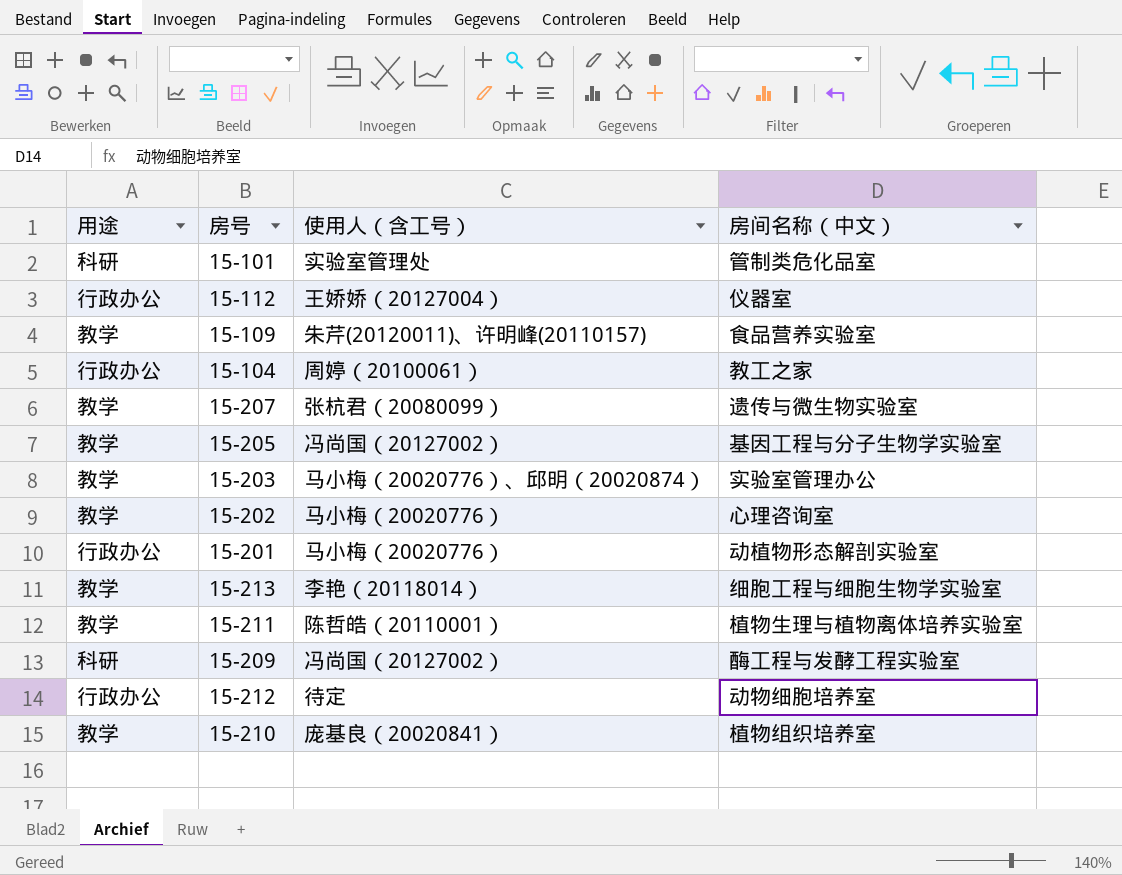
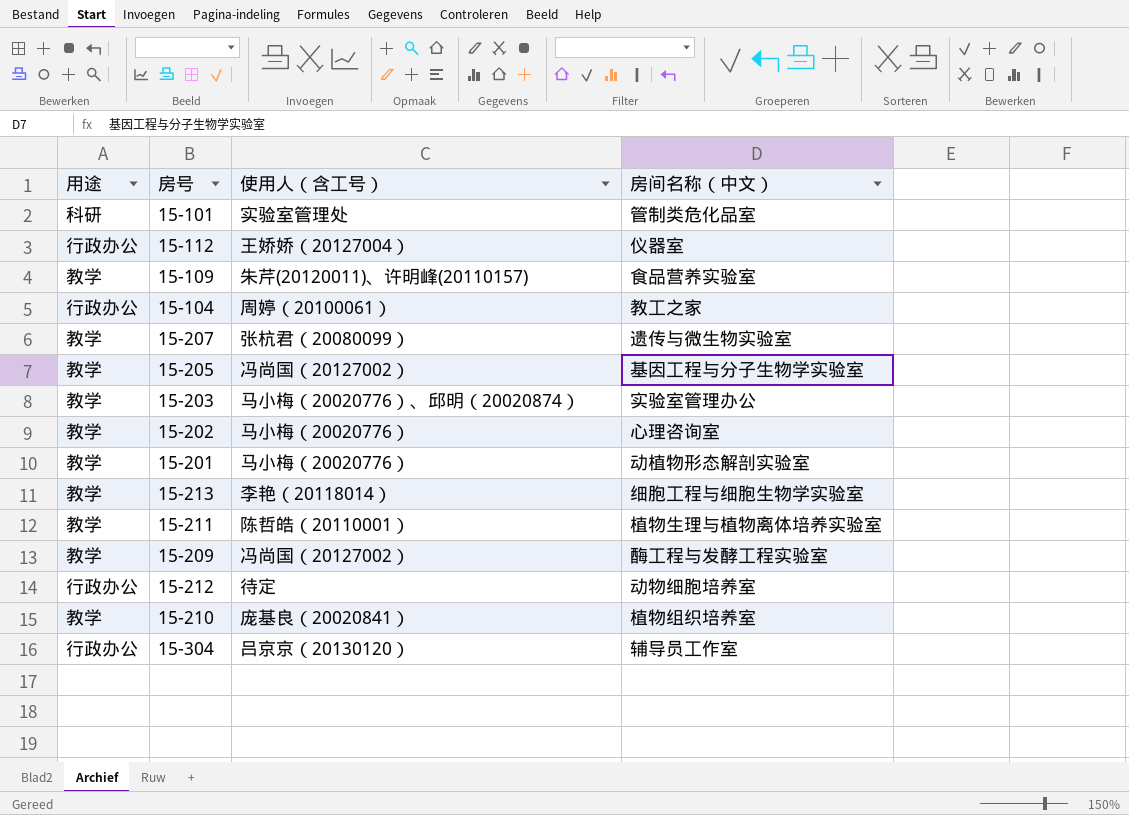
15-201 | 用途: 行政办公 -> 教学
15-209 | 用途: 科研 -> 教学
row 15-304: none -> 行政办公 | 吕京京（20130120） | 辅导员工作室

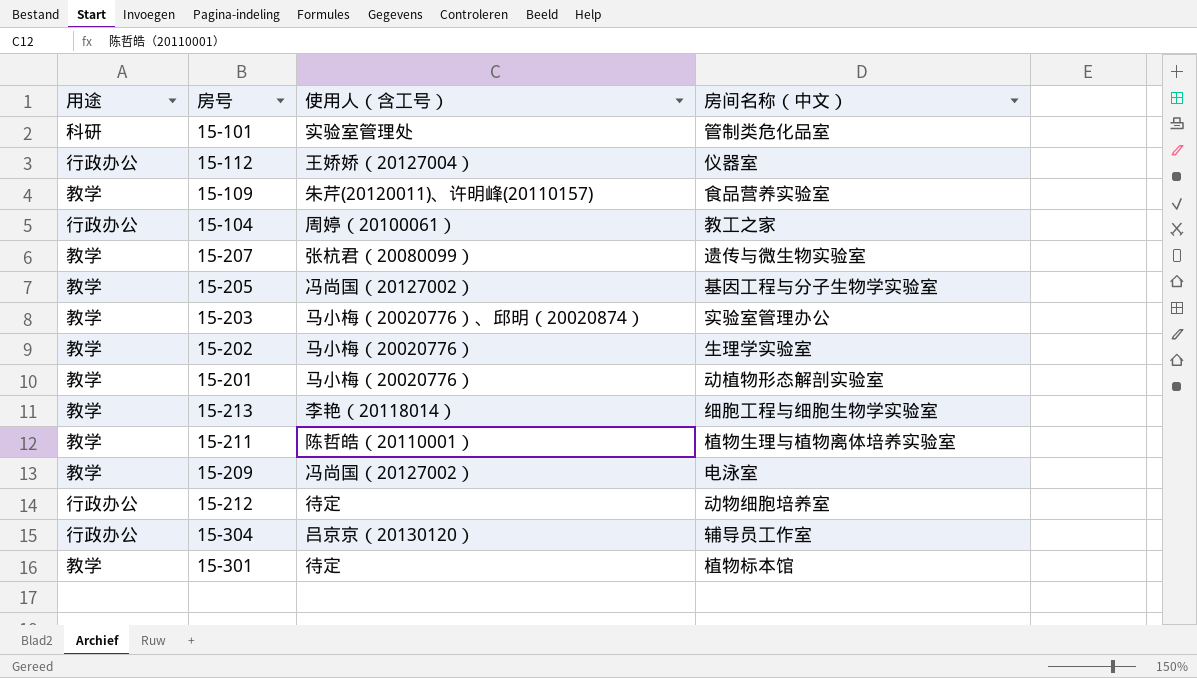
row 15-210: 教学 | 庞基良（20020841） | 植物组织培养室 -> none
15-202 | 房间名称（中文）: 心理咨询室 -> 生理学实验室
15-209 | 房间名称（中文）: 酶工程与发酵工程实验室 -> 电泳室
row 15-301: none -> 教学 | 待定 | 植物标本馆

